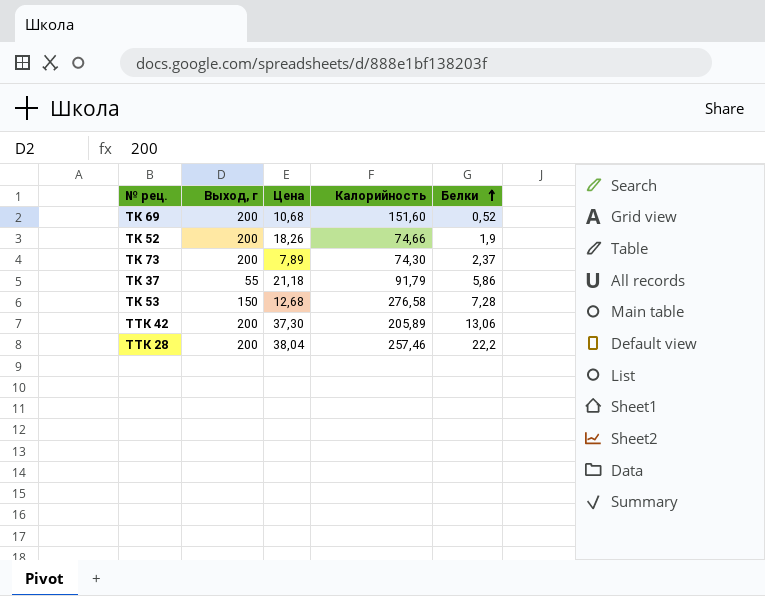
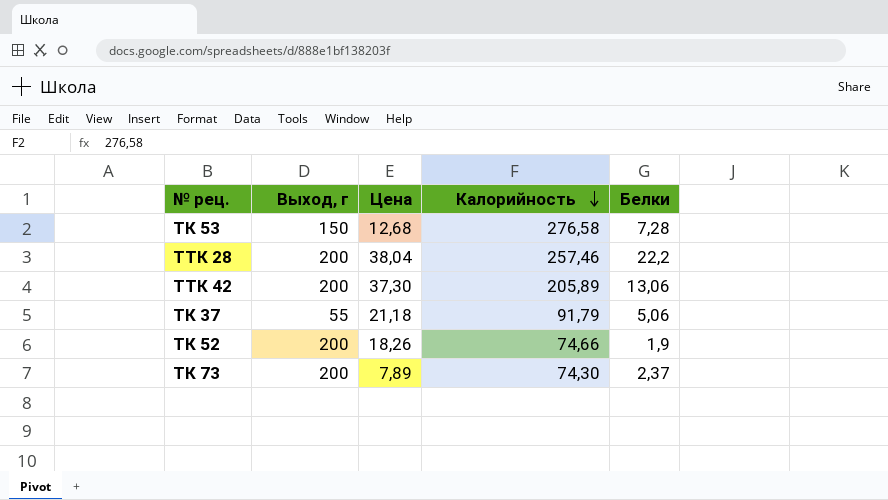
row order: Белки ascending -> Калорийность descending
row ТК 69: 200 | 10,68 | 151,60 | 0,52 -> none
ТК 37 | Белки: 5,86 -> 5,06

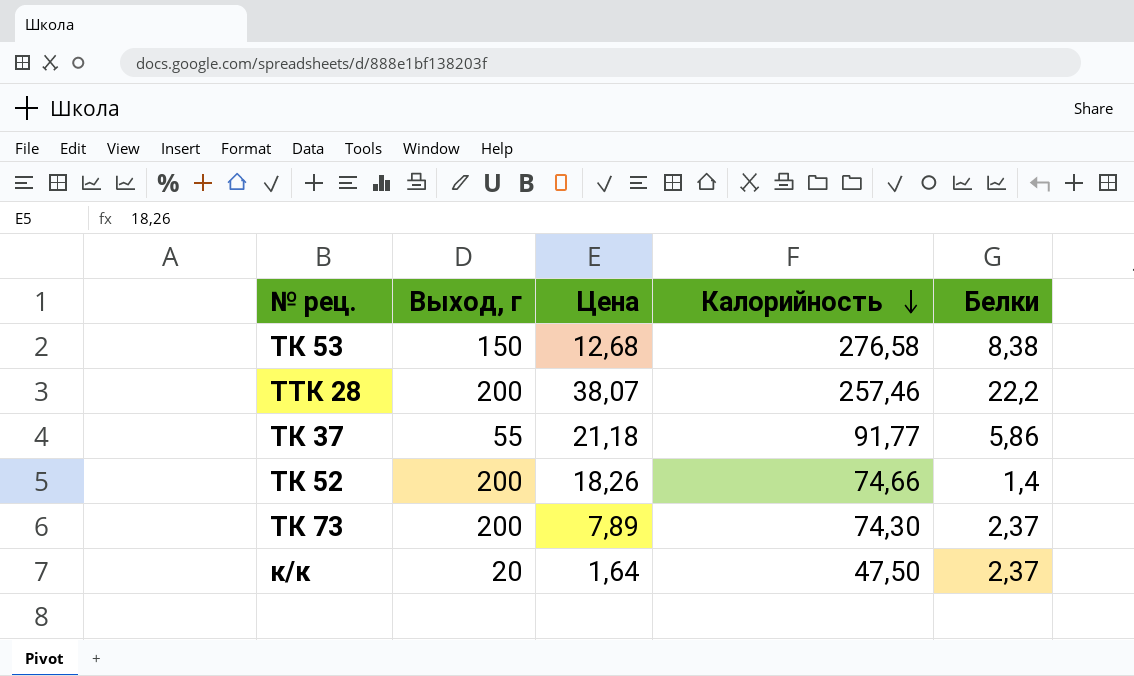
row ТТК 42: 200 | 37,30 | 205,89 | 13,06 -> none
ТК 53 | Белки: 7,28 -> 8,38
ТТК 28 | Цена: 38,04 -> 38,07
ТК 37 | Калорийность: 91,79 -> 91,77
ТК 37 | Белки: 5,06 -> 5,86
ТК 52 | Белки: 1,9 -> 1,4
row к/к: none -> 20 | 1,64 | 47,50 | 2,37

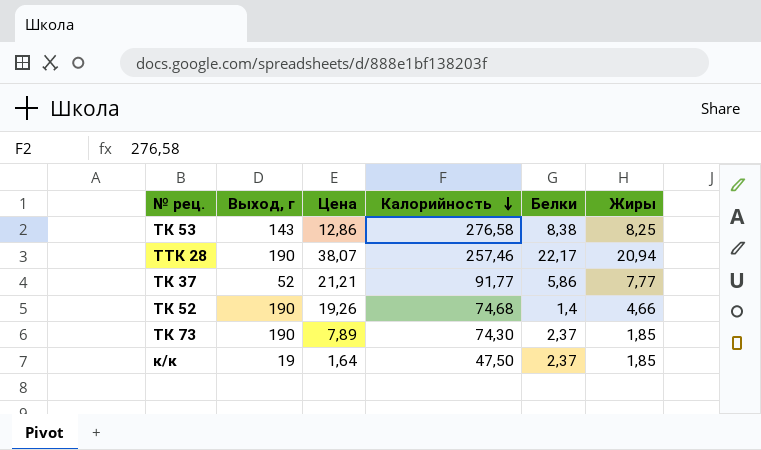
column Жиры | position: none -> 6
ТК 53 | Выход, г: 150 -> 143
ТК 53 | Цена: 12,68 -> 12,86
ТТК 28 | Выход, г: 200 -> 190
ТТК 28 | Белки: 22,2 -> 22,17
ТК 37 | Выход, г: 55 -> 52
ТК 37 | Цена: 21,18 -> 21,21
ТК 52 | Выход, г: 200 -> 190
ТК 52 | Цена: 18,26 -> 19,26
ТК 52 | Калорийность: 74,66 -> 74,68
ТК 73 | Выход, г: 200 -> 190
к/к | Выход, г: 20 -> 19

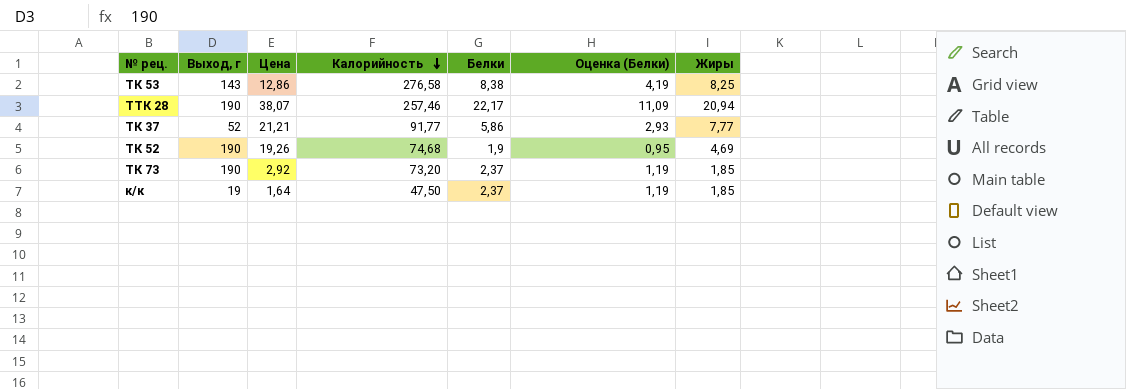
column Оценка (Белки) | formula: none -> [Белки] * 0,5
ТК 52 | Белки: 1,4 -> 1,9
ТК 52 | Жиры: 4,66 -> 4,69
ТК 73 | Цена: 7,89 -> 2,92
ТК 73 | Калорийность: 74,30 -> 73,20

